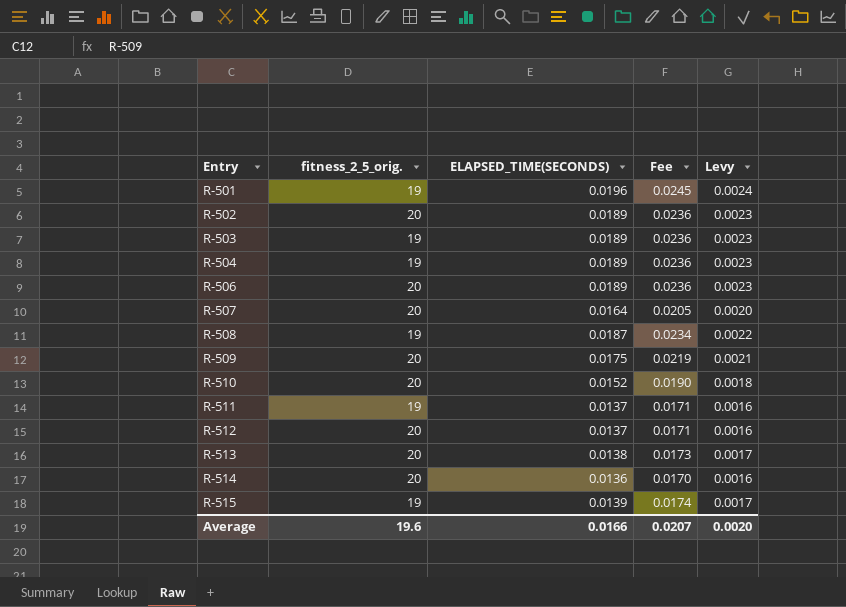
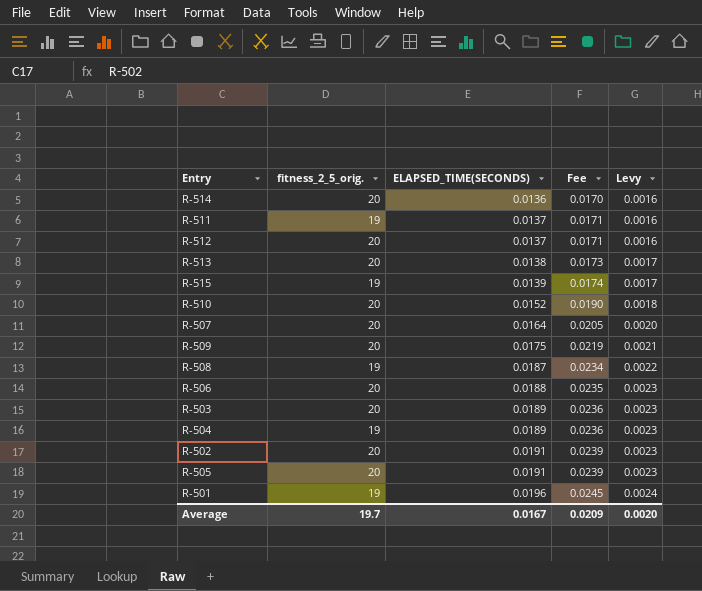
row order: Entry ascending -> ELAPSED_TIME(SECONDS) ascending
R-506 | ELAPSED_TIME(SECONDS): 0.0189 -> 0.0188
R-506 | Fee: 0.0236 -> 0.0235
R-503 | fitness_2_5_orig.: 19 -> 20
R-502 | ELAPSED_TIME(SECONDS): 0.0189 -> 0.0191
R-502 | Fee: 0.0236 -> 0.0239
row R-505: none -> 20 | 0.0191 | 0.0239 | 0.0023
Average | fitness_2_5_orig.: 19.6 -> 19.7
Average | ELAPSED_TIME(SECONDS): 0.0166 -> 0.0167
Average | Fee: 0.0207 -> 0.0209

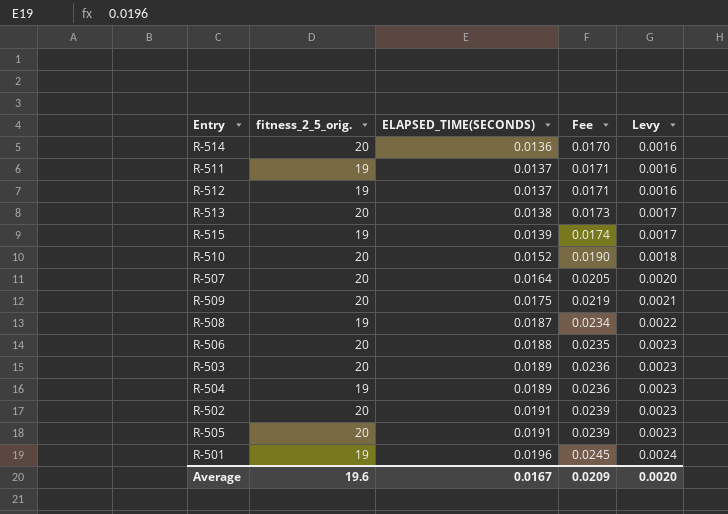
R-512 | fitness_2_5_orig.: 20 -> 19
Average | fitness_2_5_orig.: 19.7 -> 19.6

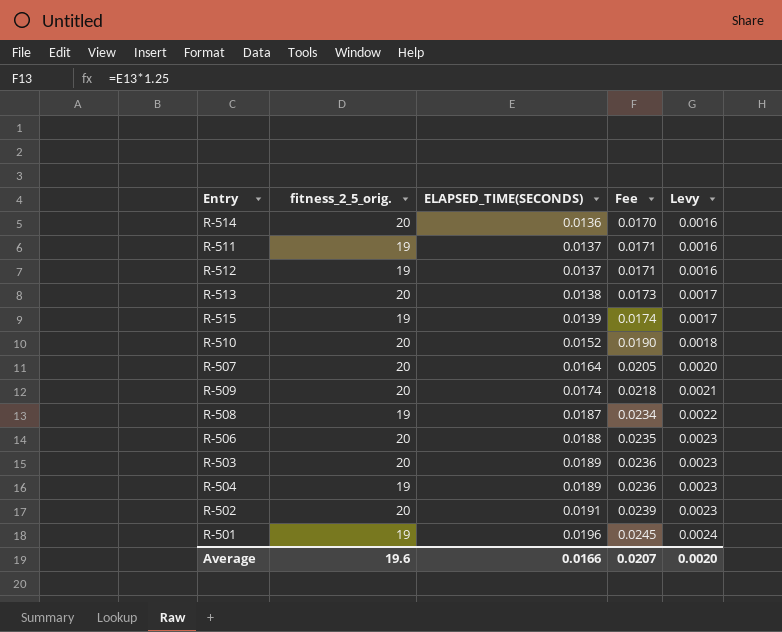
row R-505: 20 | 0.0191 | 0.0239 | 0.0023 -> none
R-509 | ELAPSED_TIME(SECONDS): 0.0175 -> 0.0174
R-509 | Fee: 0.0219 -> 0.0218
Average | ELAPSED_TIME(SECONDS): 0.0167 -> 0.0166
Average | Fee: 0.0209 -> 0.0207

